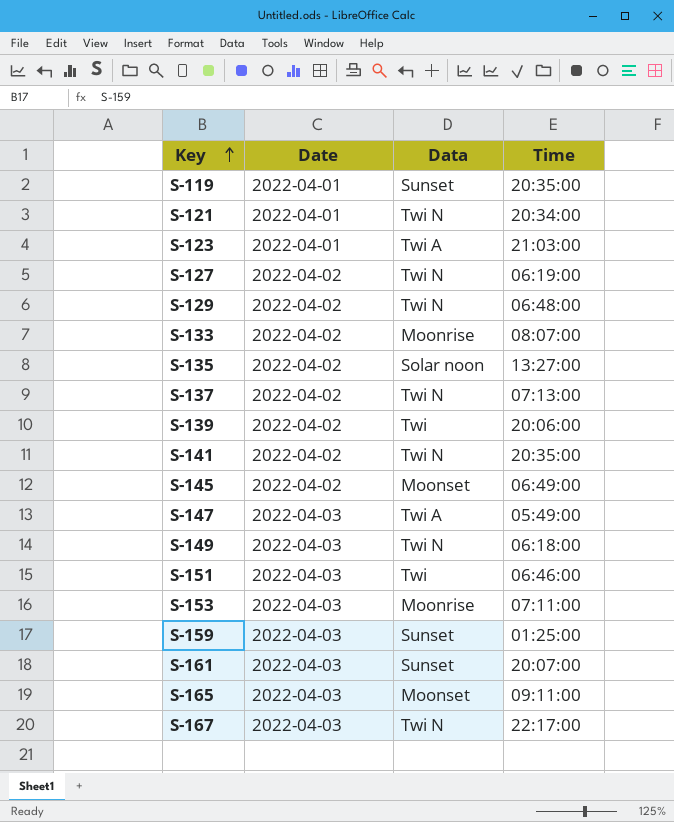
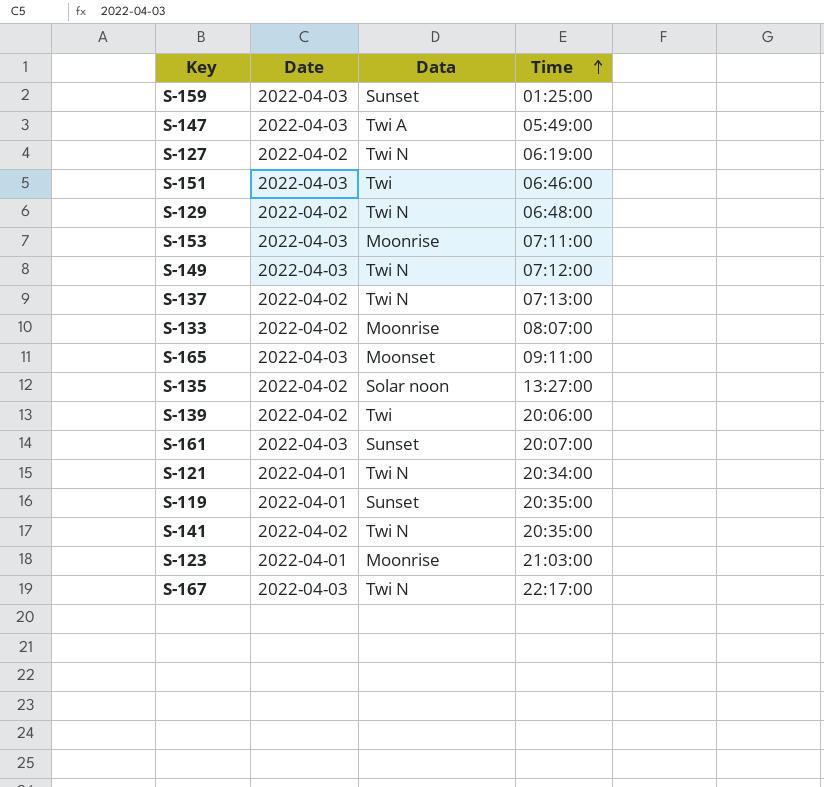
row order: Key ascending -> Time ascending
row S-145: 2022-04-02 | Moonset | 06:49:00 -> none
S-149 | Time: 06:18:00 -> 07:12:00
S-123 | Data: Twi A -> Moonrise

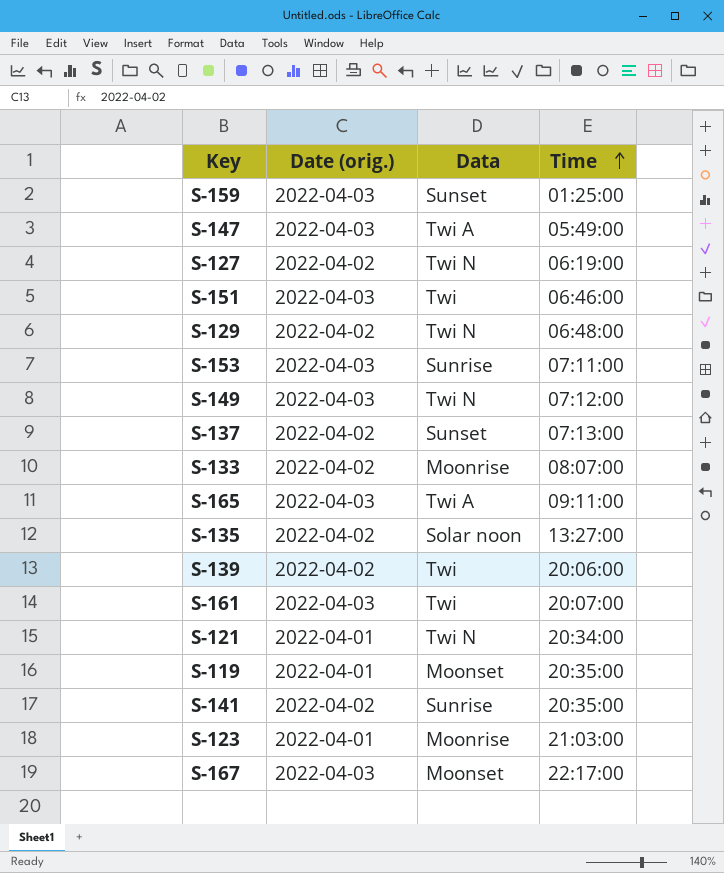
column name: Date -> Date (orig.)
S-153 | Data: Moonrise -> Sunrise
S-137 | Data: Twi N -> Sunset
S-165 | Data: Moonset -> Twi A
S-161 | Data: Sunset -> Twi
S-119 | Data: Sunset -> Moonset
S-141 | Data: Twi N -> Sunrise
S-167 | Data: Twi N -> Moonset

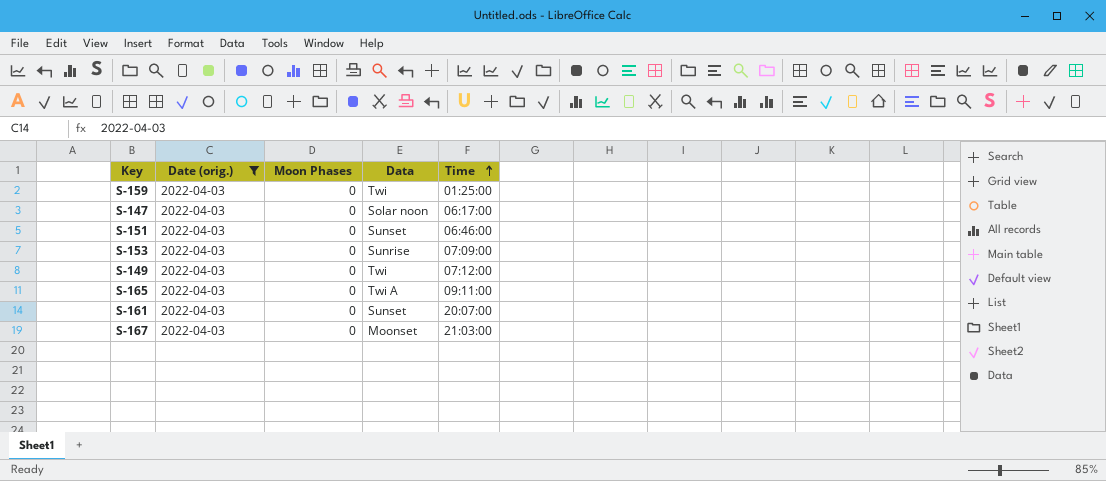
filter: none -> Date (orig.) = 2022-04-03
column Moon Phases | position: none -> 3
S-159 | Data: Sunset -> Twi
S-147 | Data: Twi A -> Solar noon
S-147 | Time: 05:49:00 -> 06:17:00
S-151 | Data: Twi -> Sunset
S-153 | Time: 07:11:00 -> 07:09:00
S-149 | Data: Twi N -> Twi
S-161 | Data: Twi -> Sunset
S-167 | Time: 22:17:00 -> 21:03:00

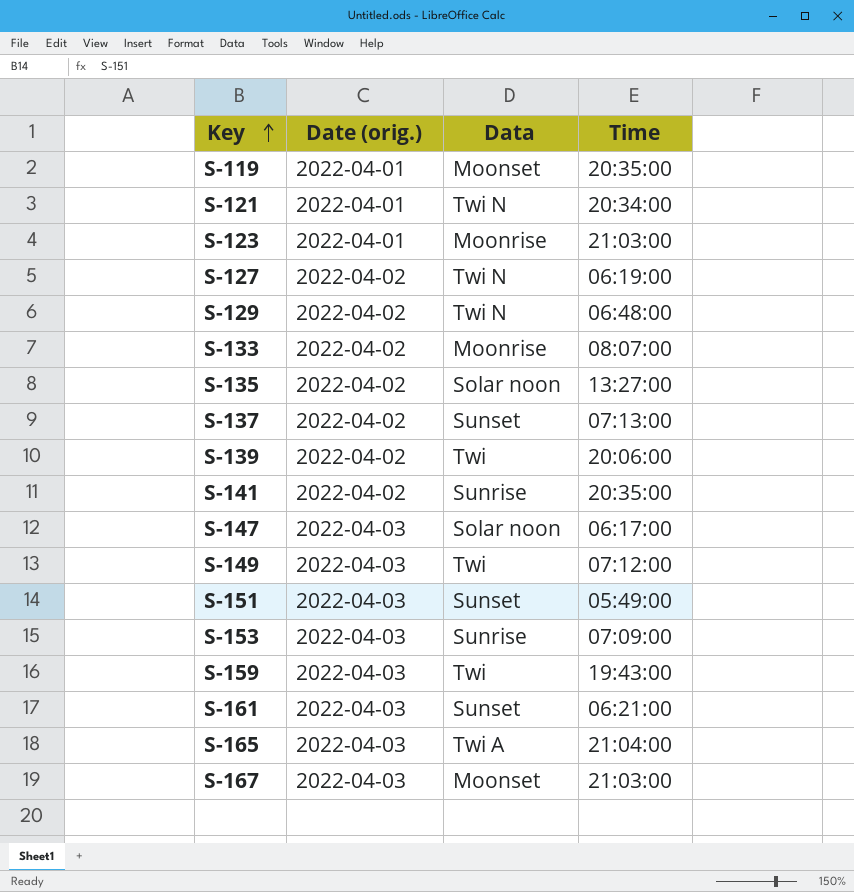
filter: Date (orig.) = 2022-04-03 -> none
row order: Time ascending -> Key ascending
column Moon Phases | position: 3 -> none
S-151 | Time: 06:46:00 -> 05:49:00
S-159 | Time: 01:25:00 -> 19:43:00
S-161 | Time: 20:07:00 -> 06:21:00
S-165 | Time: 09:11:00 -> 21:04:00

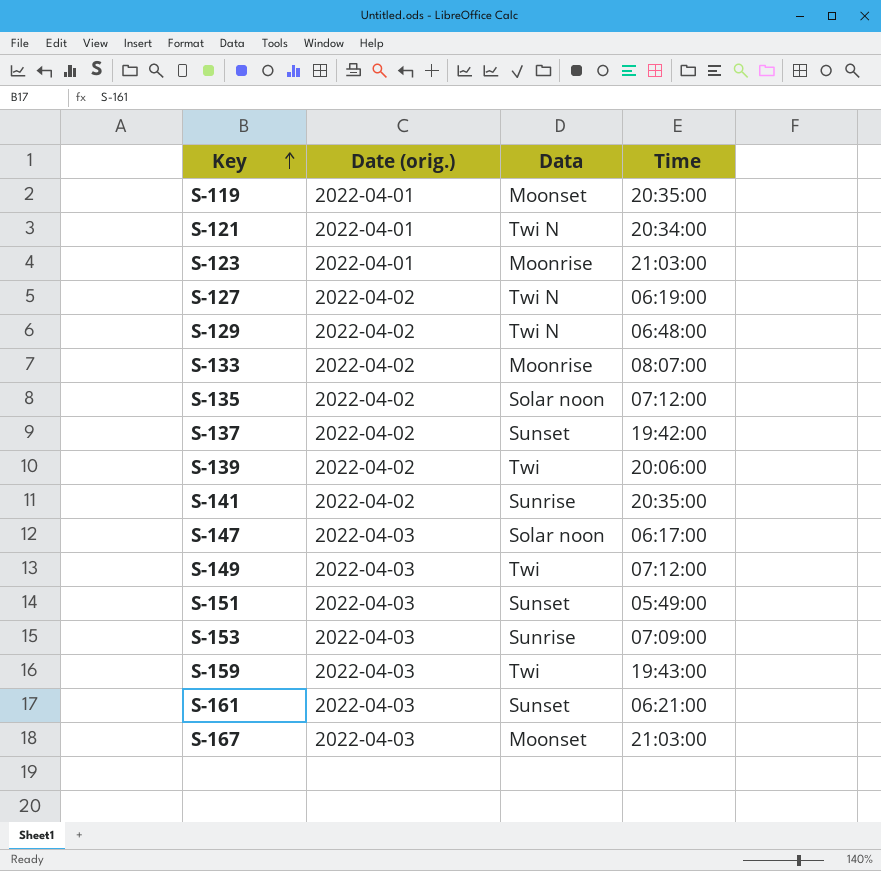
row S-165: 2022-04-03 | Twi A | 21:04:00 -> none
S-135 | Time: 13:27:00 -> 07:12:00
S-137 | Time: 07:13:00 -> 19:42:00

